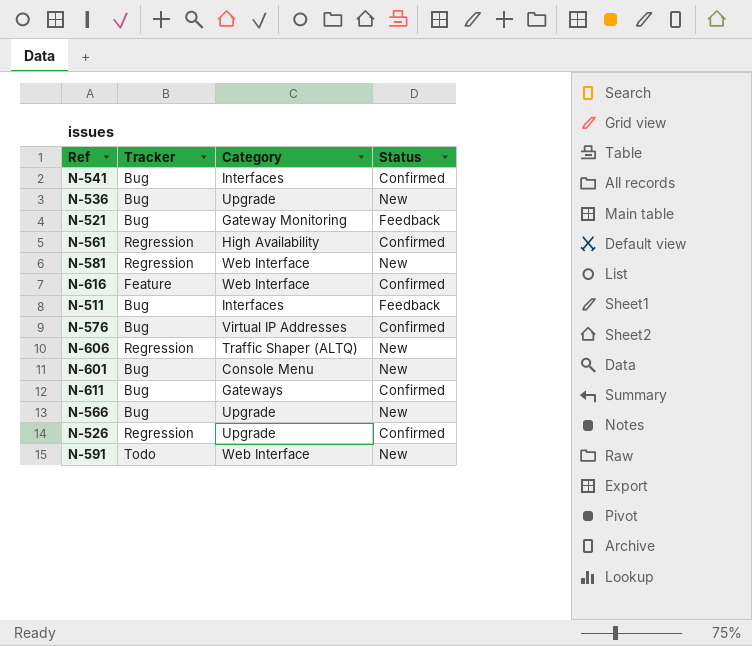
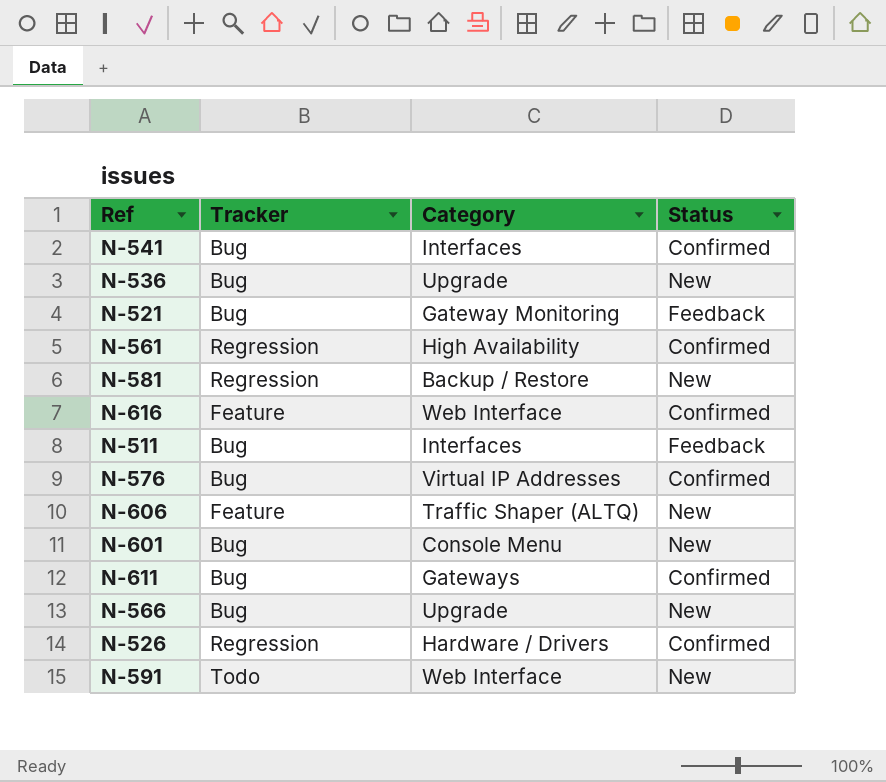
N-581 | Category: Web Interface -> Backup / Restore
N-606 | Tracker: Regression -> Feature
N-526 | Category: Upgrade -> Hardware / Drivers

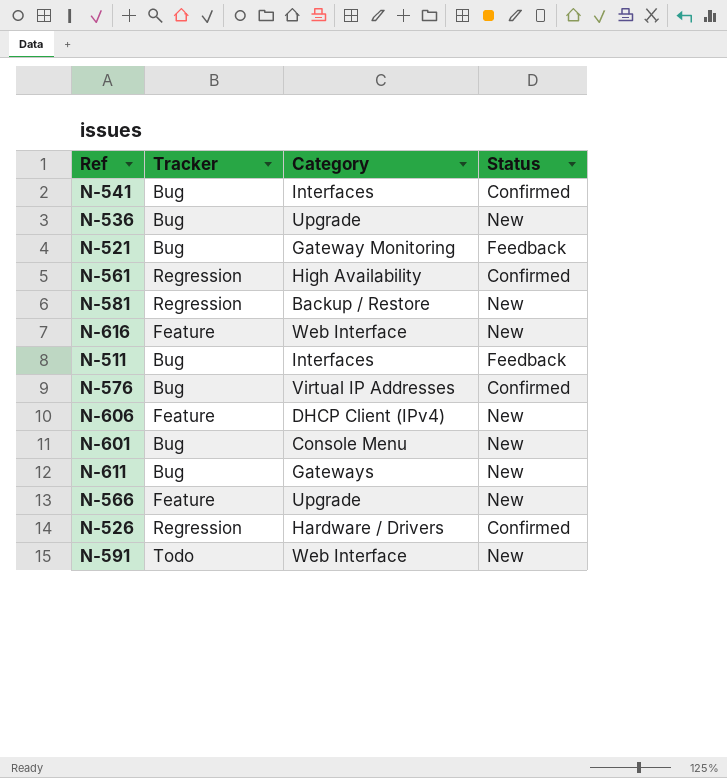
N-616 | Status: Confirmed -> New
N-606 | Category: Traffic Shaper (ALTQ) -> DHCP Client (IPv4)
N-611 | Status: Confirmed -> New
N-566 | Tracker: Bug -> Feature

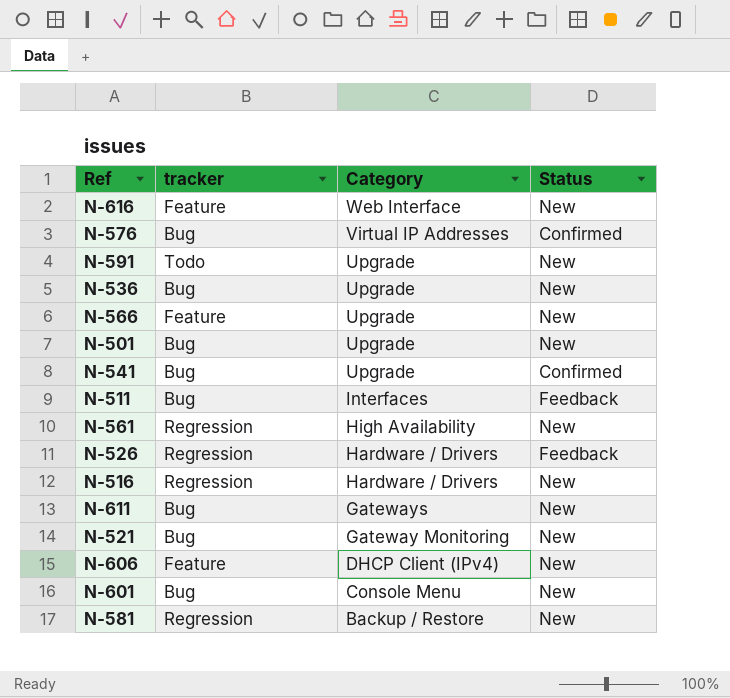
row order: none -> Category descending
column name: Tracker -> tracker
N-591 | Category: Web Interface -> Upgrade
row N-501: none -> Bug | Upgrade | New
N-541 | Category: Interfaces -> Upgrade
N-561 | Status: Confirmed -> New
N-526 | Status: Confirmed -> Feedback
row N-516: none -> Regression | Hardware / Drivers | New
N-521 | Status: Feedback -> New

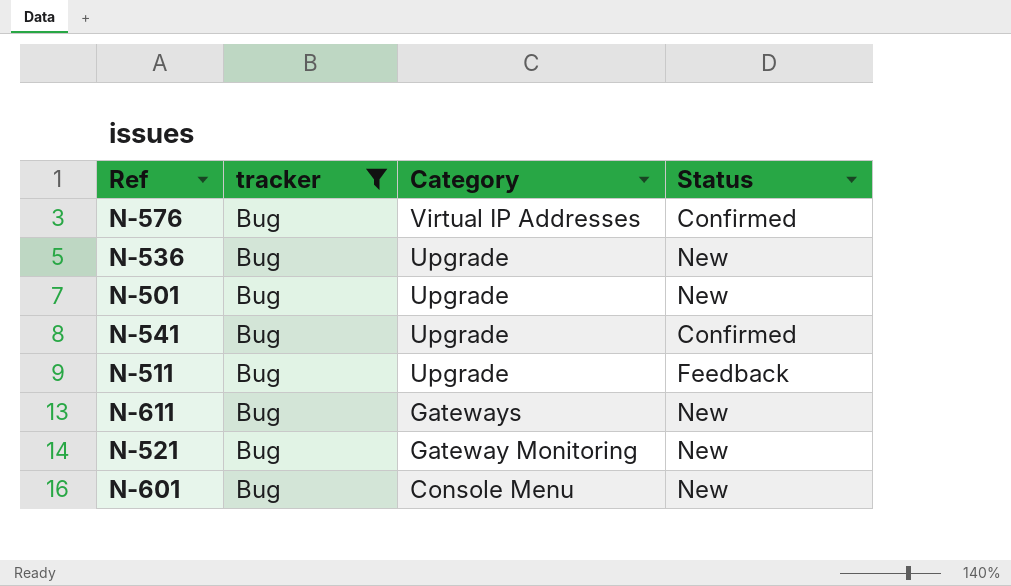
filter: none -> tracker = Bug
N-511 | Category: Interfaces -> Upgrade

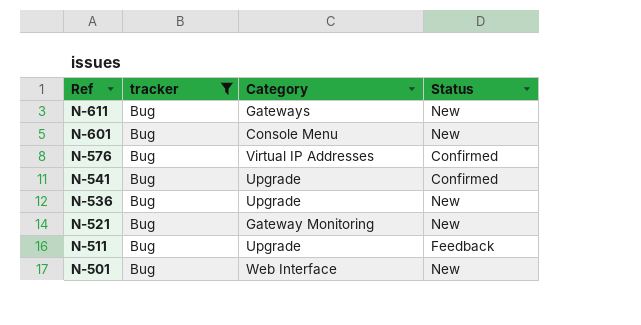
row order: Category descending -> Ref descending
N-501 | Category: Upgrade -> Web Interface

